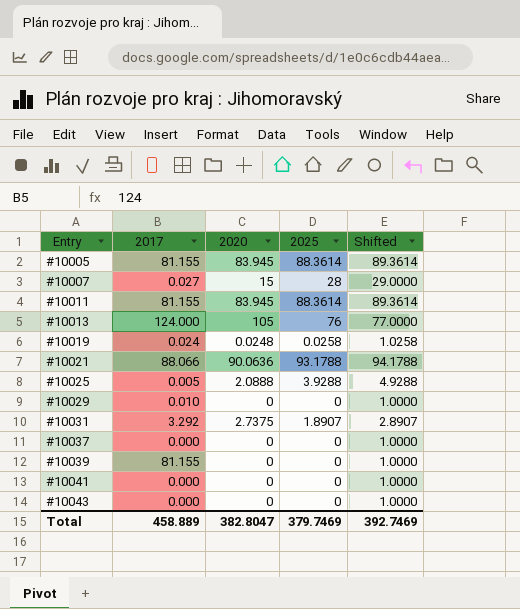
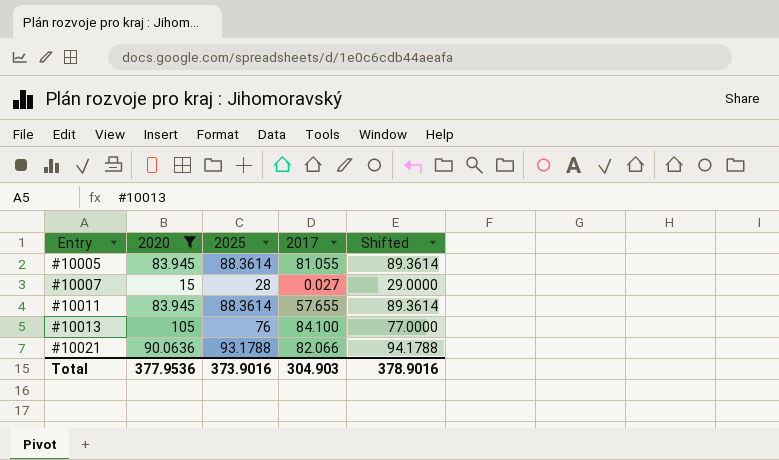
filter: none -> 2020 >= 15
column 2017 | position: 2 -> 4
#10005 | 2017: 81.155 -> 81.055
#10011 | 2017: 81.155 -> 57.655
#10013 | 2017: 124.000 -> 84.100
#10021 | 2017: 88.066 -> 82.066
Total | 2020: 382.8047 -> 377.9536
Total | 2025: 379.7469 -> 373.9016
Total | 2017: 458.889 -> 304.903
Total | Shifted: 392.7469 -> 378.9016

